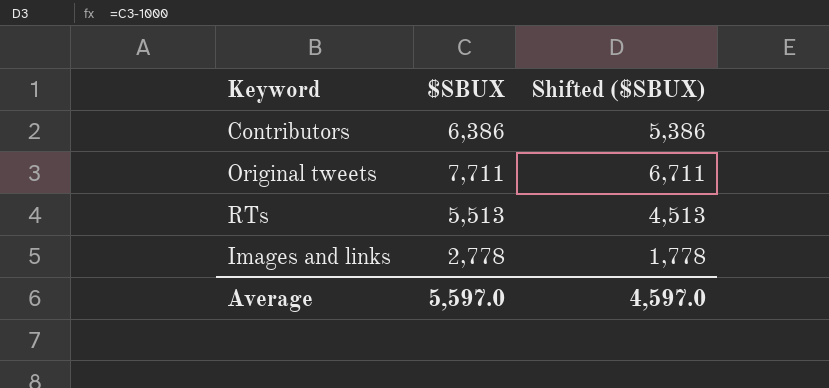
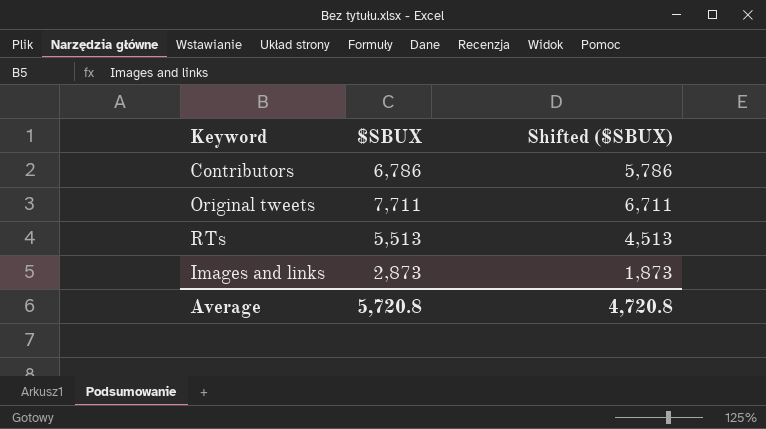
Contributors | $SBUX: 6,386 -> 6,786
Contributors | Shifted ($SBUX): 5,386 -> 5,786
Images and links | $SBUX: 2,778 -> 2,873
Images and links | Shifted ($SBUX): 1,778 -> 1,873
Average | $SBUX: 5,597.0 -> 5,720.8
Average | Shifted ($SBUX): 4,597.0 -> 4,720.8

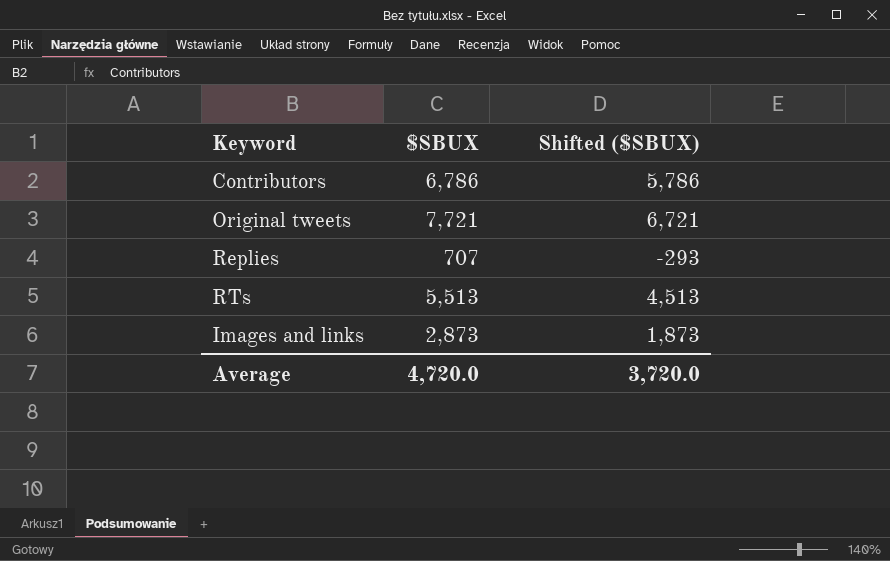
Original tweets | $SBUX: 7,711 -> 7,721
Original tweets | Shifted ($SBUX): 6,711 -> 6,721
row Replies: none -> 707 | -293
Average | $SBUX: 5,720.8 -> 4,720.0
Average | Shifted ($SBUX): 4,720.8 -> 3,720.0

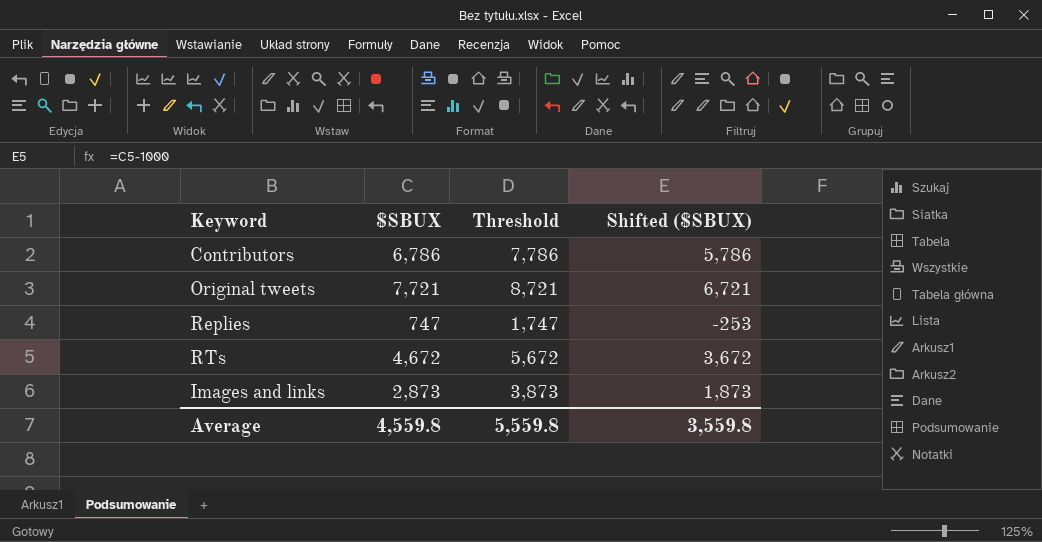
column Threshold | formula: none -> [$SBUX] + 1000
Replies | $SBUX: 707 -> 747
Replies | Shifted ($SBUX): -293 -> -253
RTs | $SBUX: 5,513 -> 4,672
RTs | Shifted ($SBUX): 4,513 -> 3,672
Average | $SBUX: 4,720.0 -> 4,559.8
Average | Shifted ($SBUX): 3,720.0 -> 3,559.8

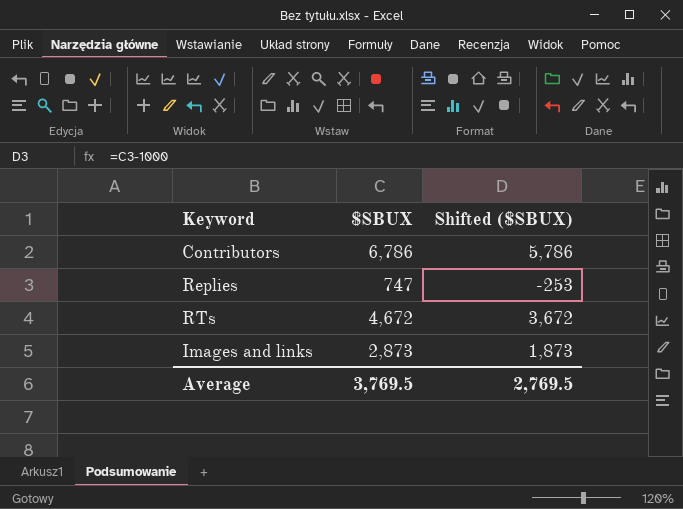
column Threshold | formula: [$SBUX] + 1000 -> none
row Original tweets: 7,721 | 8,721 | 6,721 -> none
Average | $SBUX: 4,559.8 -> 3,769.5
Average | Shifted ($SBUX): 3,559.8 -> 2,769.5

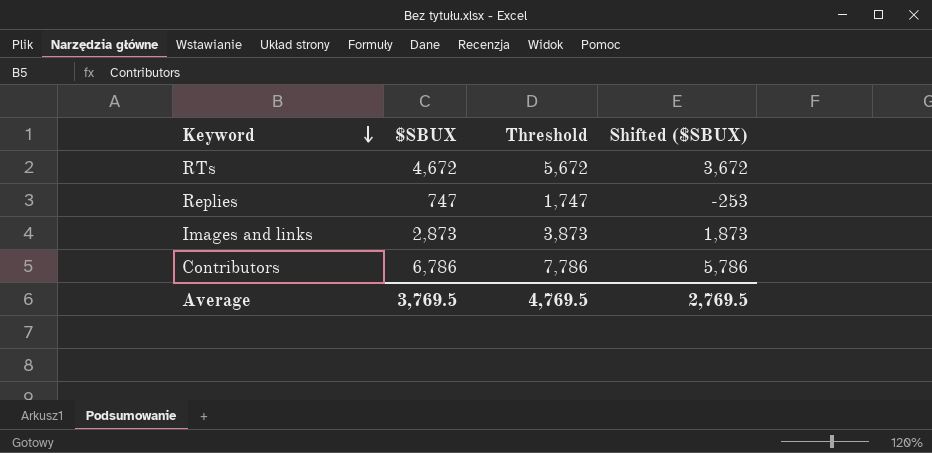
row order: none -> Keyword descending
column Threshold | formula: none -> [$SBUX] + 1000

